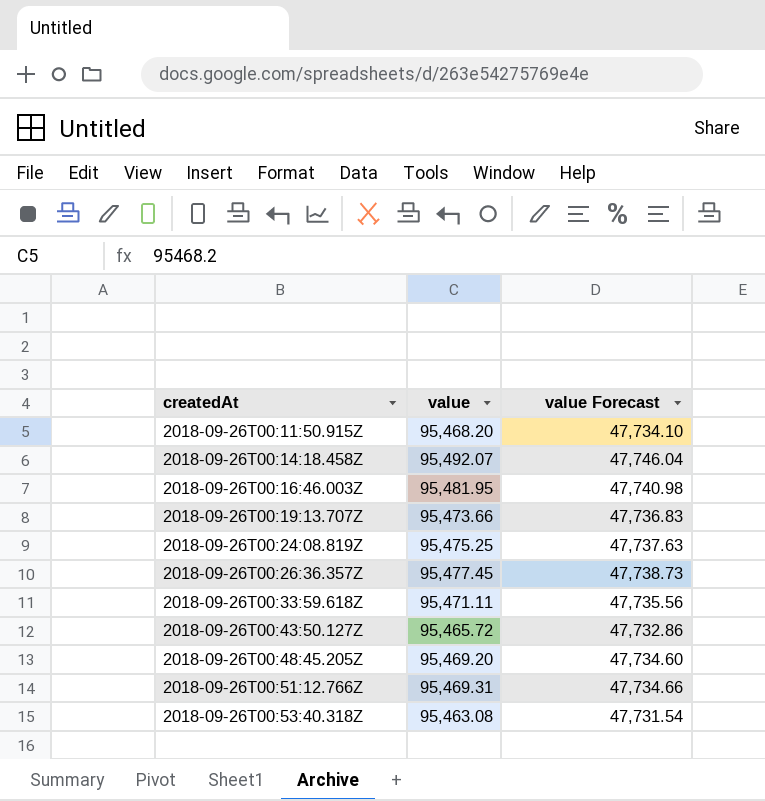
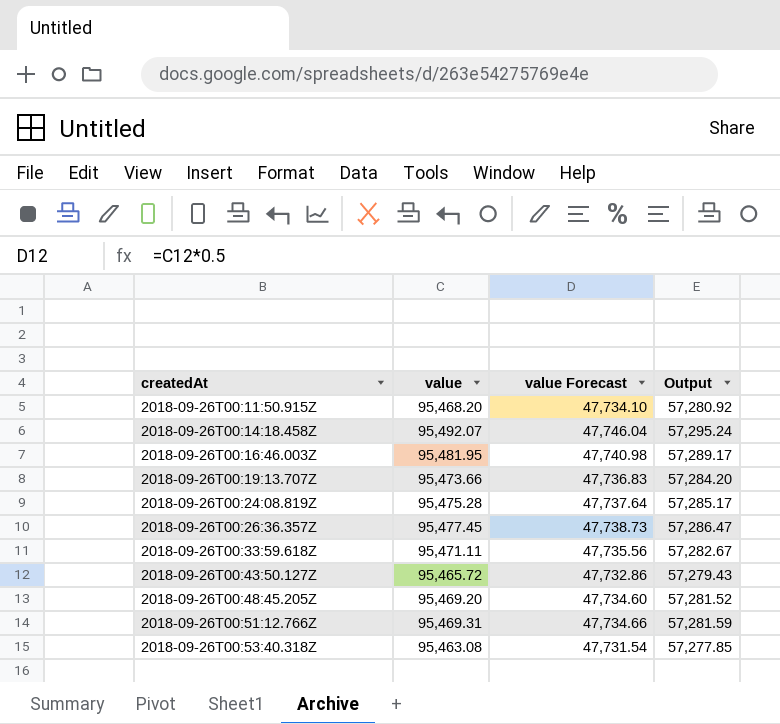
column Output | formula: none -> [value] * 0.6
2018-09-26T00:24:08.819Z | value: 95,475.25 -> 95,475.28
2018-09-26T00:24:08.819Z | value Forecast: 47,737.63 -> 47,737.64

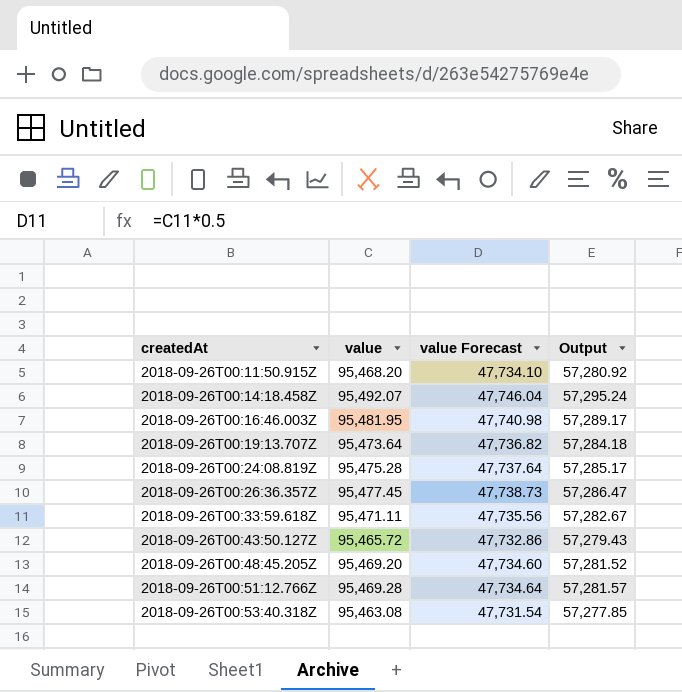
2018-09-26T00:19:13.707Z | value: 95,473.66 -> 95,473.64
2018-09-26T00:19:13.707Z | value Forecast: 47,736.83 -> 47,736.82
2018-09-26T00:19:13.707Z | Output: 57,284.20 -> 57,284.18
2018-09-26T00:51:12.766Z | value: 95,469.31 -> 95,469.28
2018-09-26T00:51:12.766Z | value Forecast: 47,734.66 -> 47,734.64
2018-09-26T00:51:12.766Z | Output: 57,281.59 -> 57,281.57

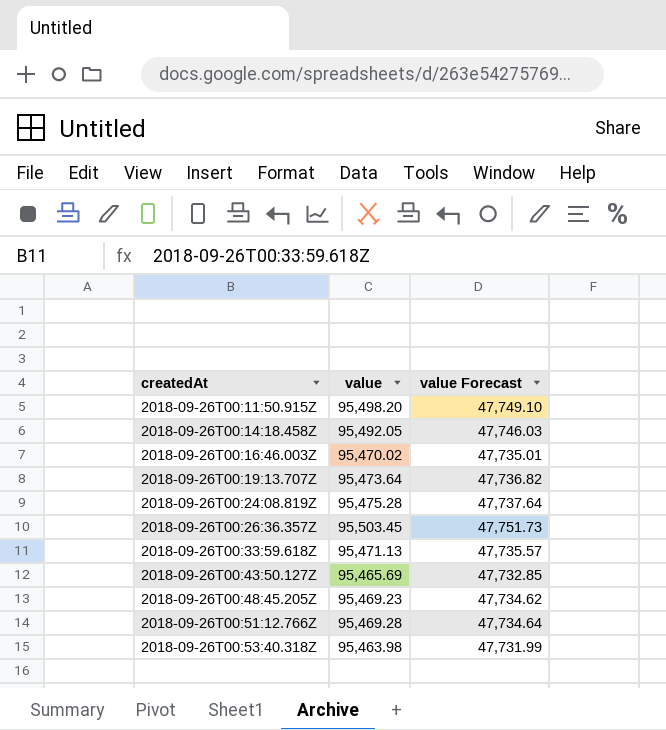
column Output | formula: [value] * 0.6 -> none
2018-09-26T00:11:50.915Z | value: 95,468.20 -> 95,498.20
2018-09-26T00:11:50.915Z | value Forecast: 47,734.10 -> 47,749.10
2018-09-26T00:14:18.458Z | value: 95,492.07 -> 95,492.05
2018-09-26T00:14:18.458Z | value Forecast: 47,746.04 -> 47,746.03
2018-09-26T00:16:46.003Z | value: 95,481.95 -> 95,470.02
2018-09-26T00:16:46.003Z | value Forecast: 47,740.98 -> 47,735.01
2018-09-26T00:26:36.357Z | value: 95,477.45 -> 95,503.45
2018-09-26T00:26:36.357Z | value Forecast: 47,738.73 -> 47,751.73
2018-09-26T00:33:59.618Z | value: 95,471.11 -> 95,471.13
2018-09-26T00:33:59.618Z | value Forecast: 47,735.56 -> 47,735.57
2018-09-26T00:43:50.127Z | value: 95,465.72 -> 95,465.69
2018-09-26T00:43:50.127Z | value Forecast: 47,732.86 -> 47,732.85
2018-09-26T00:48:45.205Z | value: 95,469.20 -> 95,469.23
2018-09-26T00:48:45.205Z | value Forecast: 47,734.60 -> 47,734.62
2018-09-26T00:53:40.318Z | value: 95,463.08 -> 95,463.98
2018-09-26T00:53:40.318Z | value Forecast: 47,731.54 -> 47,731.99

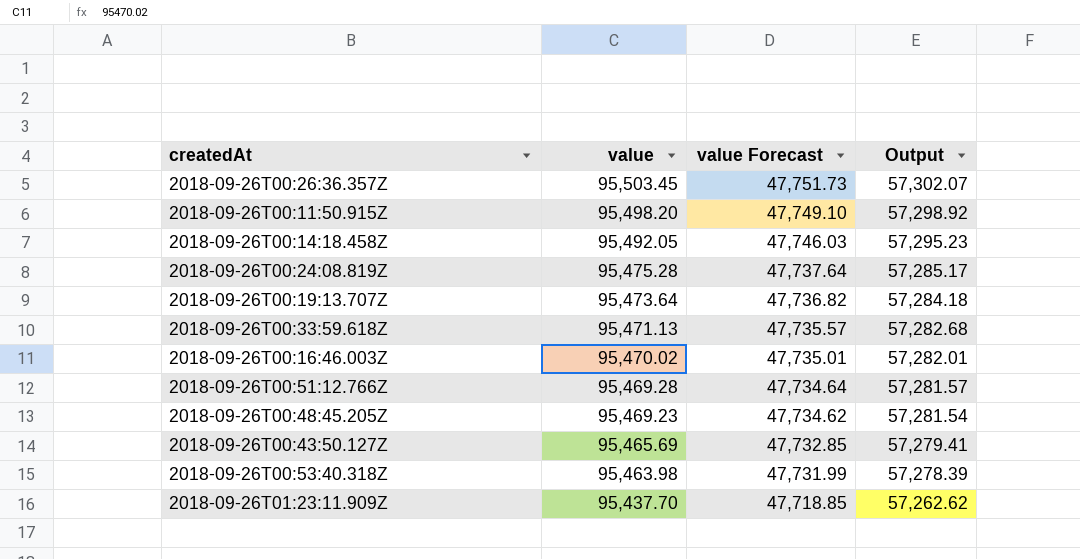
row order: createdAt ascending -> value descending
column Output | formula: none -> [value] * 0.6
row 2018-09-26T01:23:11.909Z: none -> 95,437.70 | 47,718.85 | 57,262.62

